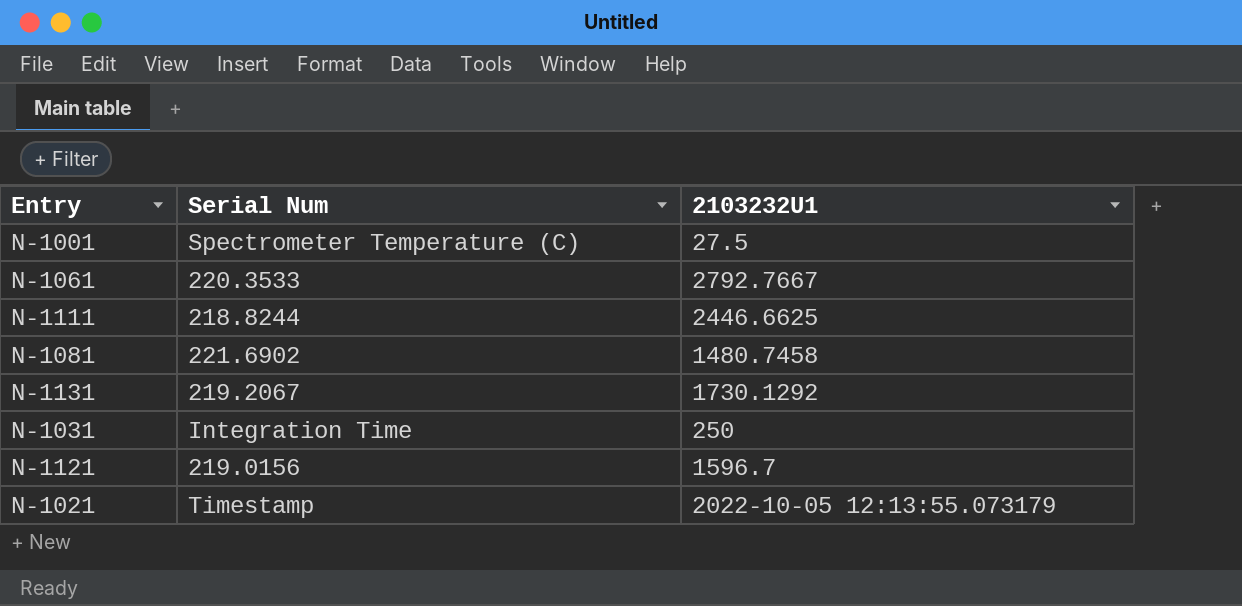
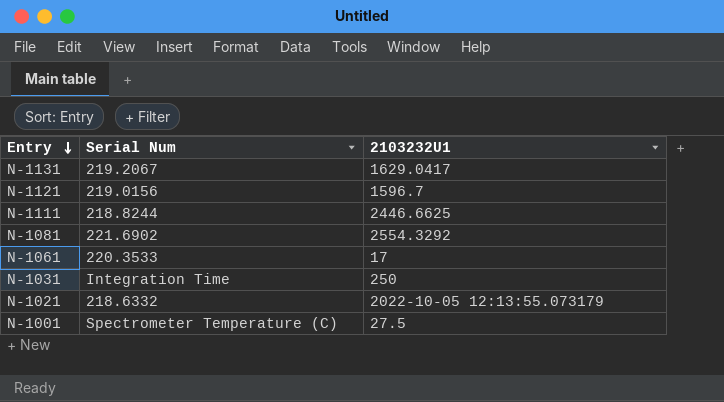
row order: none -> Entry descending
N-1131 | 2103232U1: 1730.1292 -> 1629.0417
N-1081 | 2103232U1: 1480.7458 -> 2554.3292
N-1061 | 2103232U1: 2792.7667 -> 17
N-1021 | Serial Num: Timestamp -> 218.6332

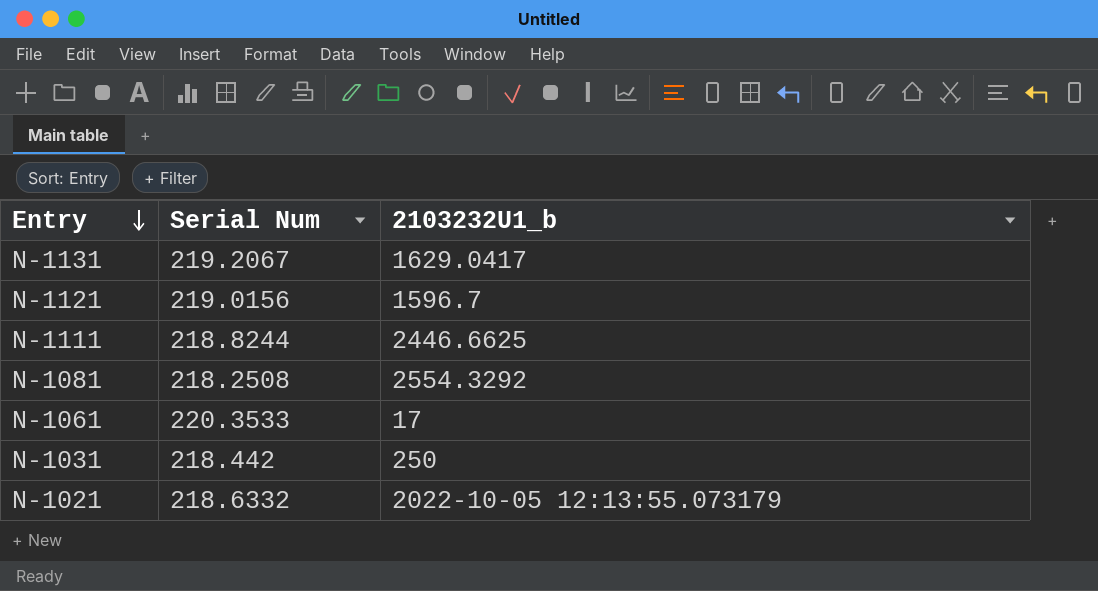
column name: 2103232U1 -> 2103232U1_b
row N-1001: Spectrometer Temperature (C) | 27.5 -> none
N-1081 | Serial Num: 221.6902 -> 218.2508
N-1031 | Serial Num: Integration Time -> 218.442

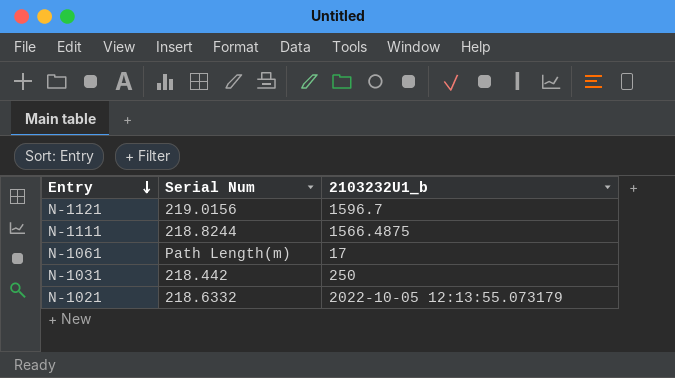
row N-1131: 219.2067 | 1629.0417 -> none
row N-1081: 218.2508 | 2554.3292 -> none
N-1111 | 2103232U1_b: 2446.6625 -> 1566.4875
N-1061 | Serial Num: 220.3533 -> Path Length(m)

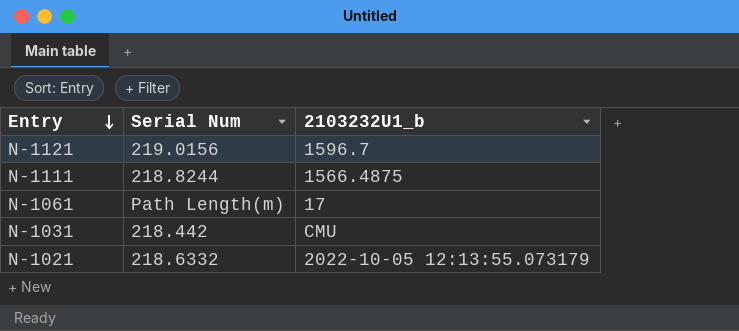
N-1031 | 2103232U1_b: 250 -> CMU

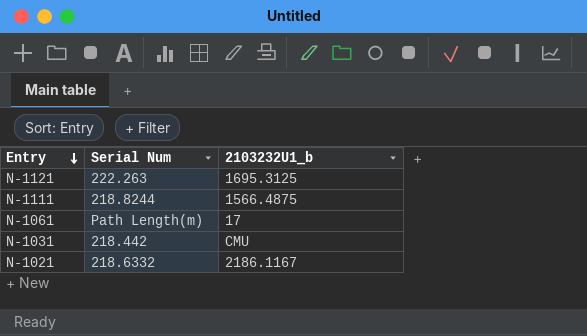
N-1121 | Serial Num: 219.0156 -> 222.263
N-1121 | 2103232U1_b: 1596.7 -> 1695.3125
N-1021 | 2103232U1_b: 2022-10-05 12:13:55.073179 -> 2186.1167

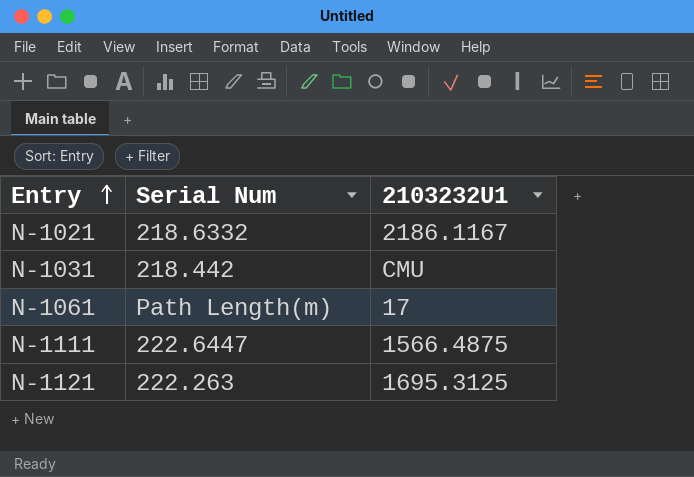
row order: Entry descending -> Entry ascending
column name: 2103232U1_b -> 2103232U1
N-1111 | Serial Num: 218.8244 -> 222.6447

